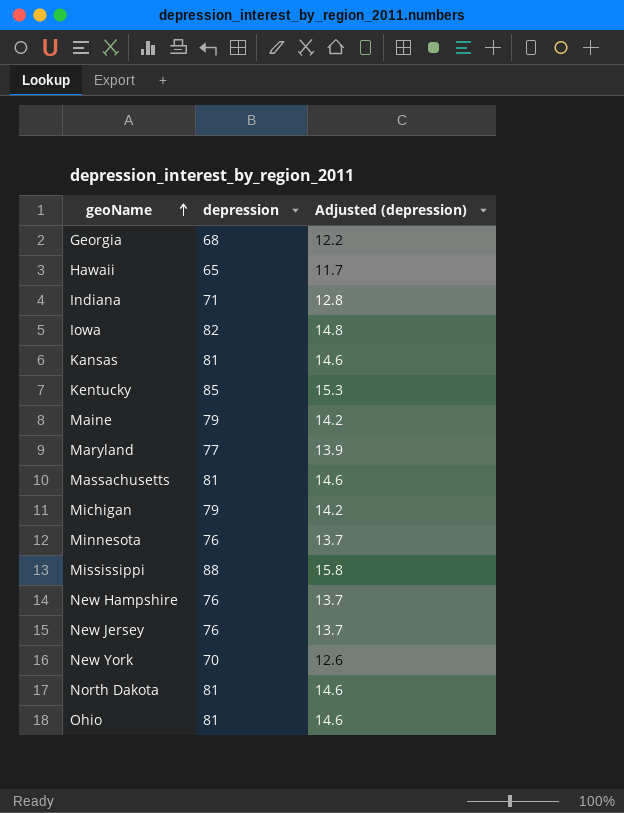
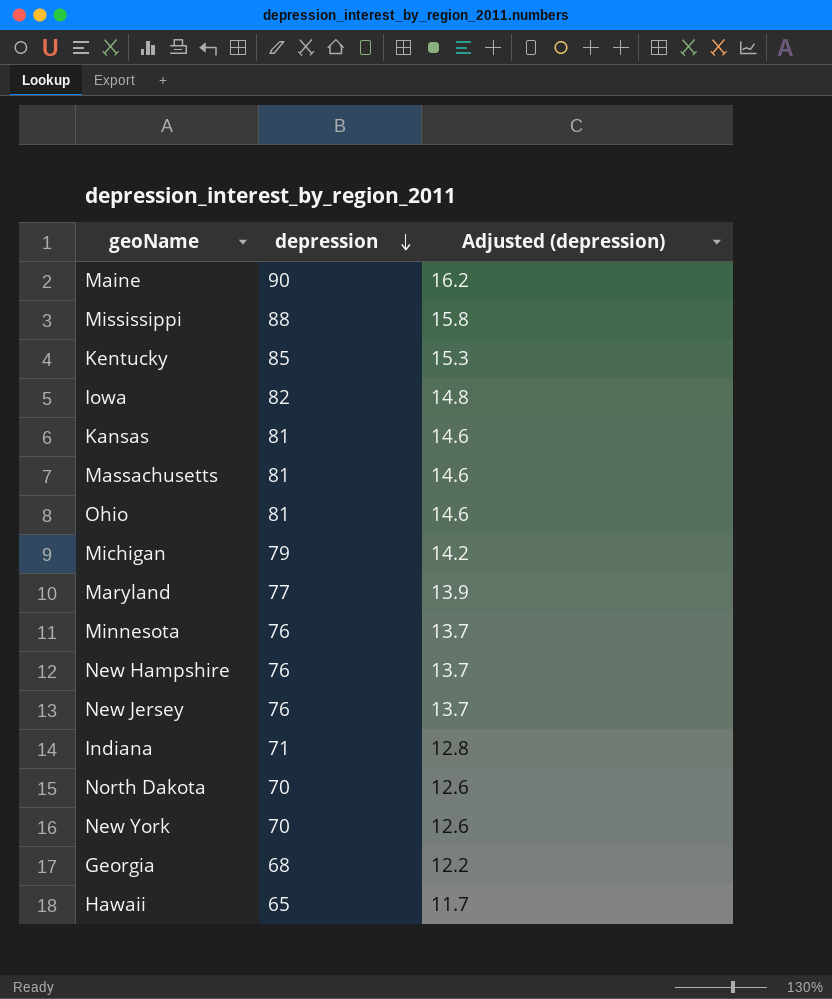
row order: geoName ascending -> depression descending
Maine | depression: 79 -> 90
Maine | Adjusted (depression): 14.2 -> 16.2
North Dakota | depression: 81 -> 70
North Dakota | Adjusted (depression): 14.6 -> 12.6

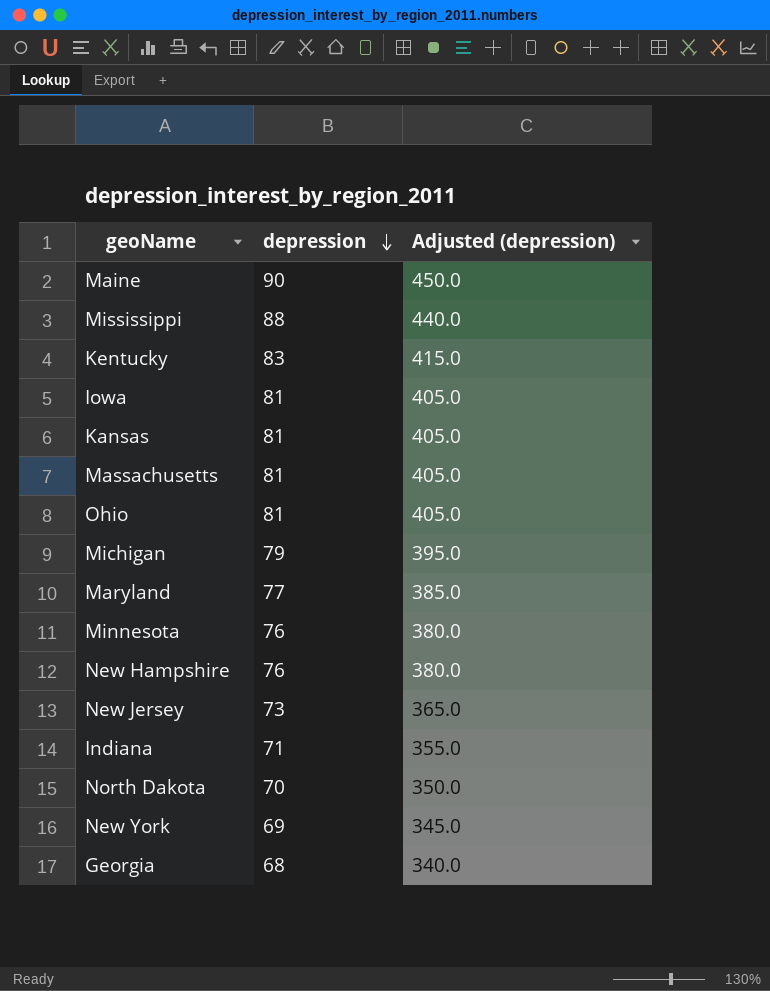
column Adjusted (depression) | formula: [depression] * 0.18 -> [depression] * 5
row Hawaii: 65 | 11.7 -> none
Kentucky | depression: 85 -> 83
Iowa | depression: 82 -> 81
New Jersey | depression: 76 -> 73
New York | depression: 70 -> 69

